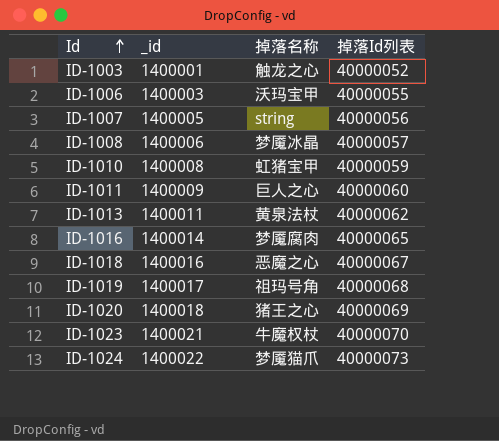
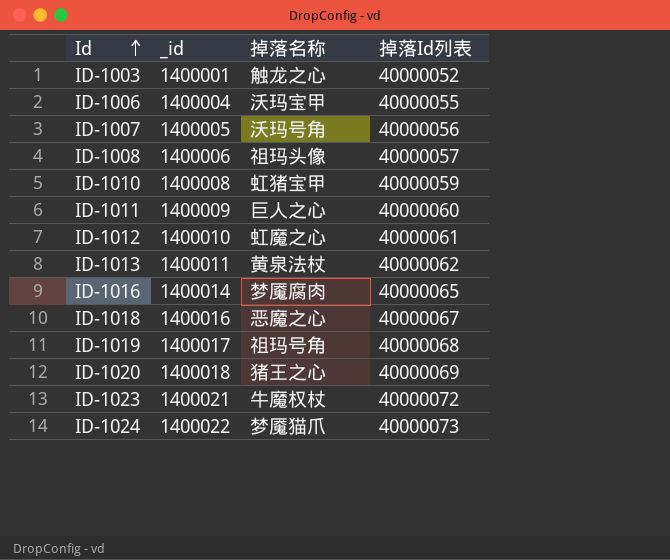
ID-1006 | _id: 1400003 -> 1400004
ID-1007 | 掉落名称: string -> 沃玛号角
ID-1008 | 掉落名称: 梦魇冰晶 -> 祖玛头像
row ID-1012: none -> 1400010 | 虹魔之心 | 40000061
ID-1023 | 掉落Id列表: 40000070 -> 40000072

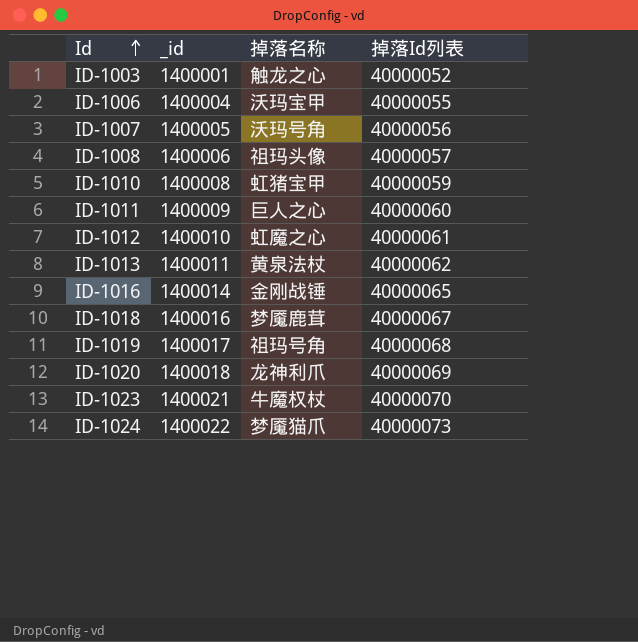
ID-1016 | 掉落名称: 梦魇腐肉 -> 金刚战锤
ID-1018 | 掉落名称: 恶魔之心 -> 梦魇鹿茸
ID-1020 | 掉落名称: 猪王之心 -> 龙神利爪
ID-1023 | 掉落Id列表: 40000072 -> 40000070

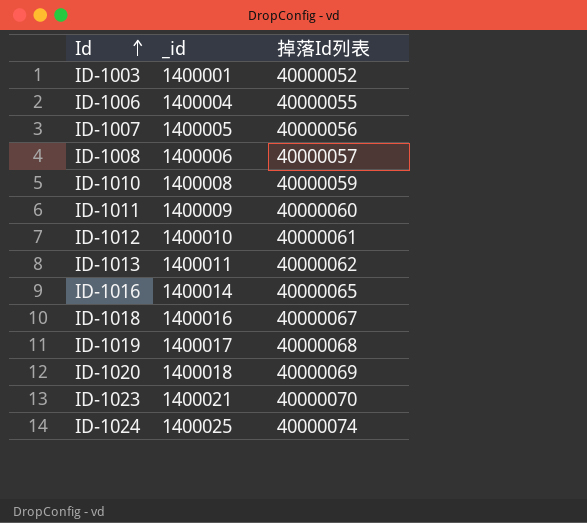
column 掉落名称 | position: 3 -> none
ID-1024 | _id: 1400022 -> 1400025
ID-1024 | 掉落Id列表: 40000073 -> 40000074

